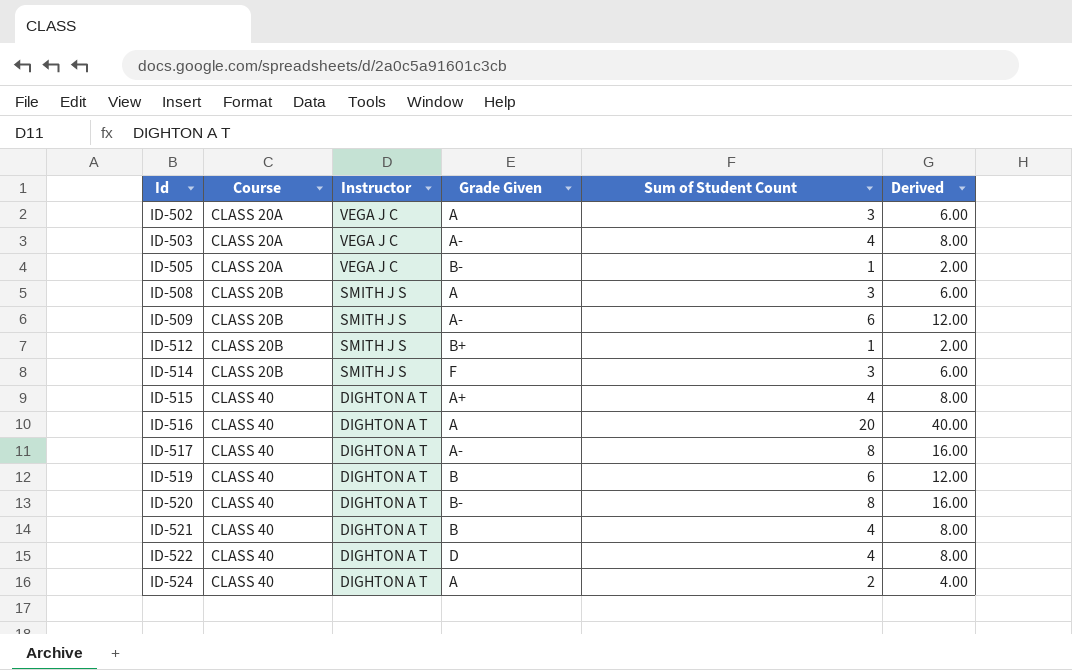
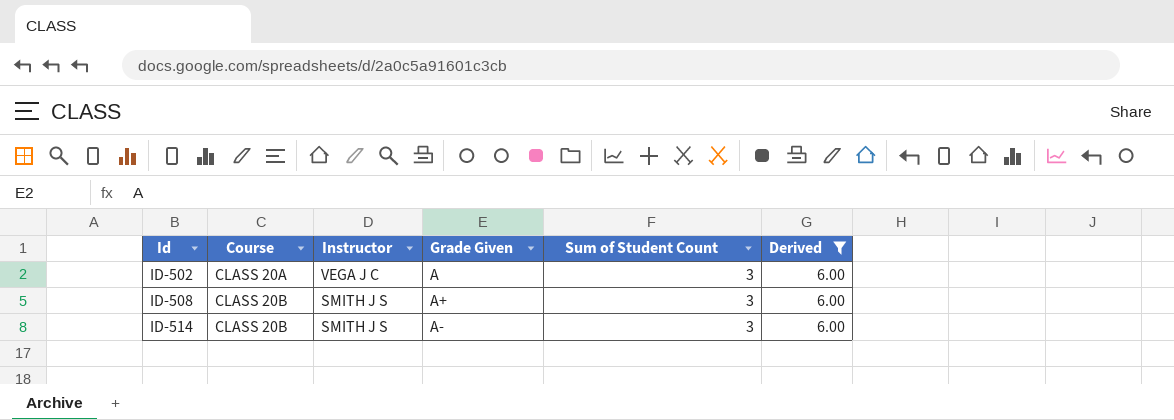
filter: none -> Derived = 6.00
ID-508 | Grade Given: A -> A+
ID-514 | Grade Given: F -> A-

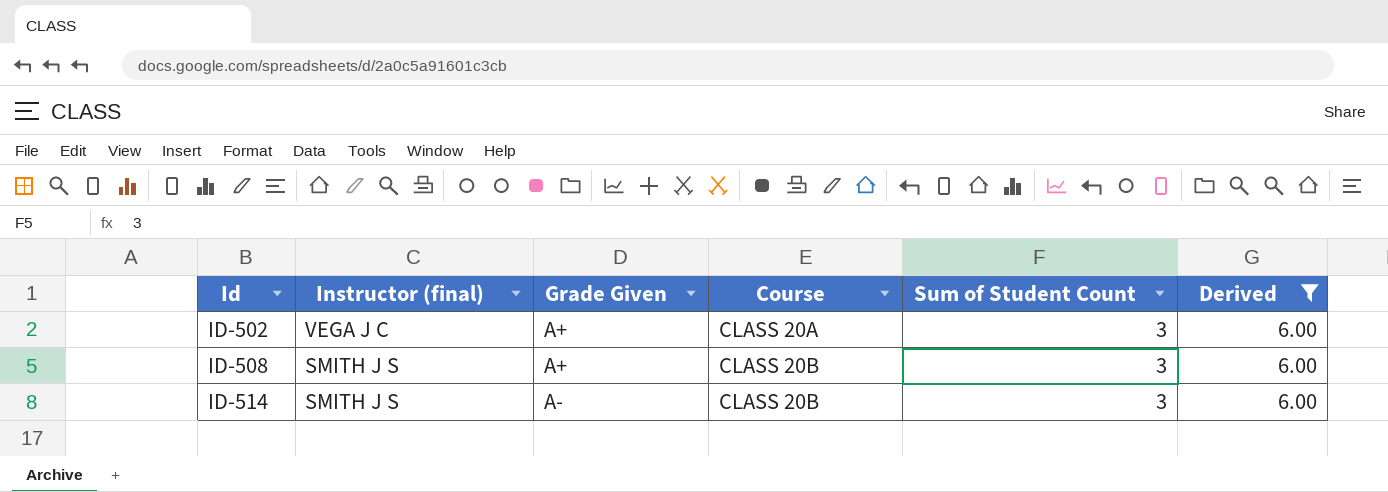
column name: Instructor -> Instructor (final)
column Course | position: 2 -> 4
ID-502 | Grade Given: A -> A+

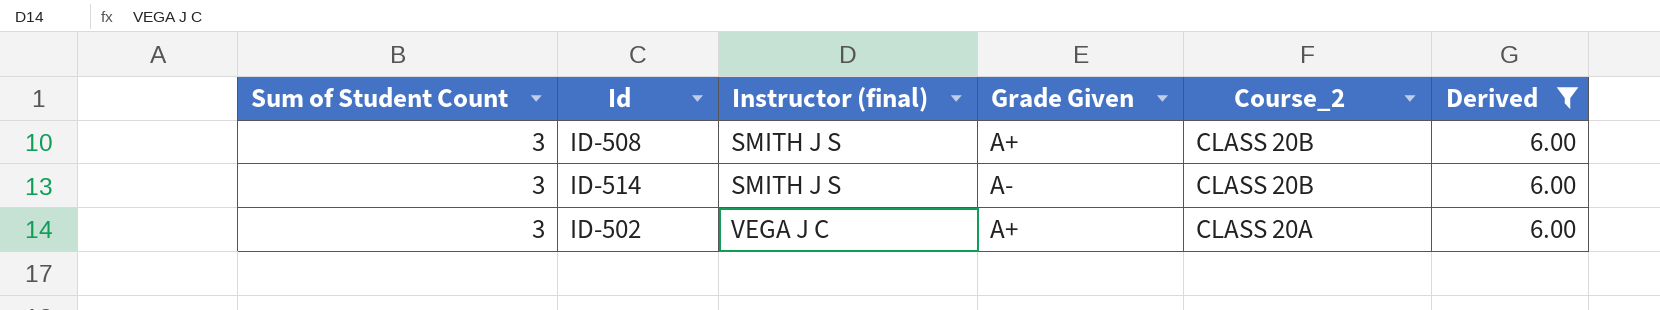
row order: Id ascending -> Instructor (final) ascending
column Sum of Student Count | position: 5 -> 1
column name: Course -> Course_2

